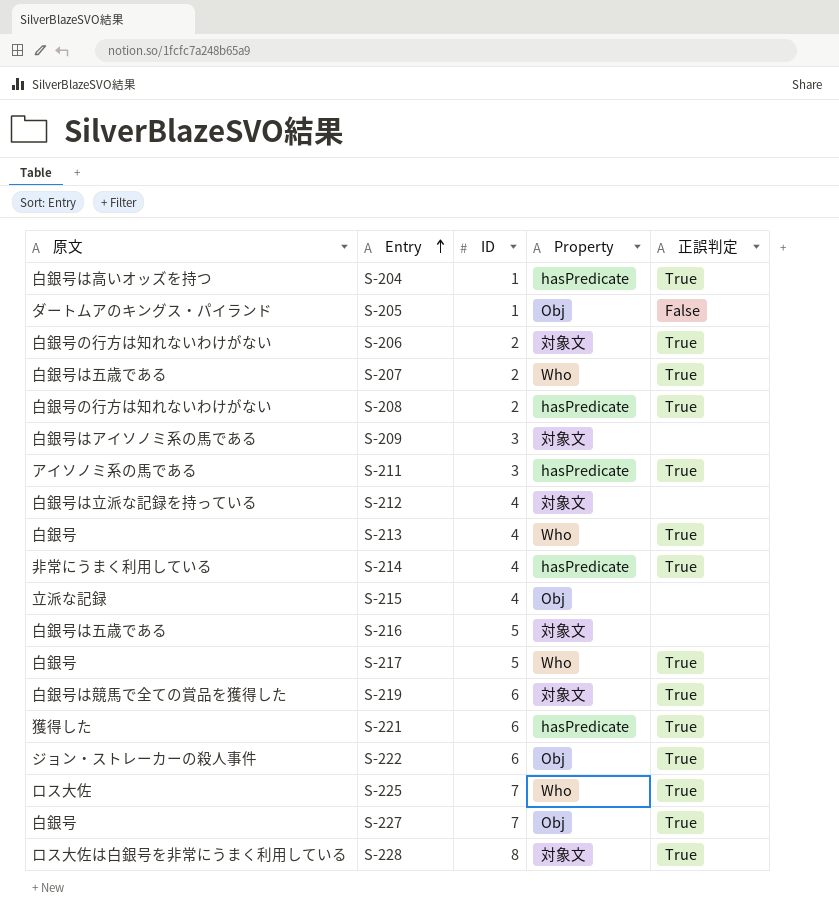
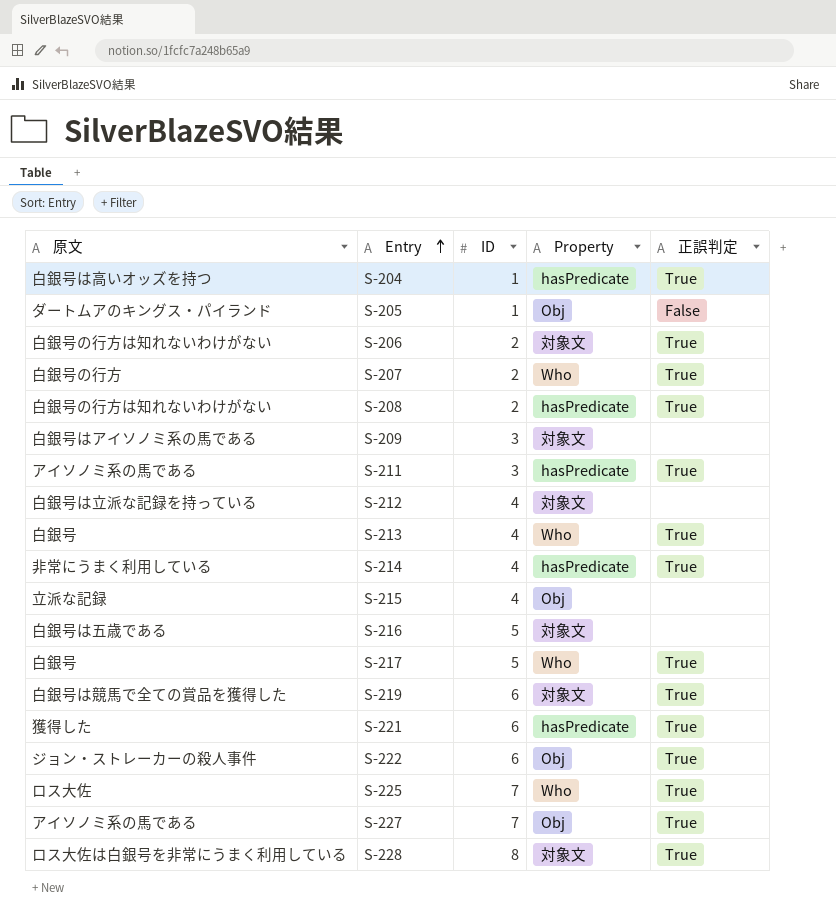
S-207 | 原文: 白銀号は五歳である -> 白銀号の行方
S-227 | 原文: 白銀号 -> アイソノミ系の馬である

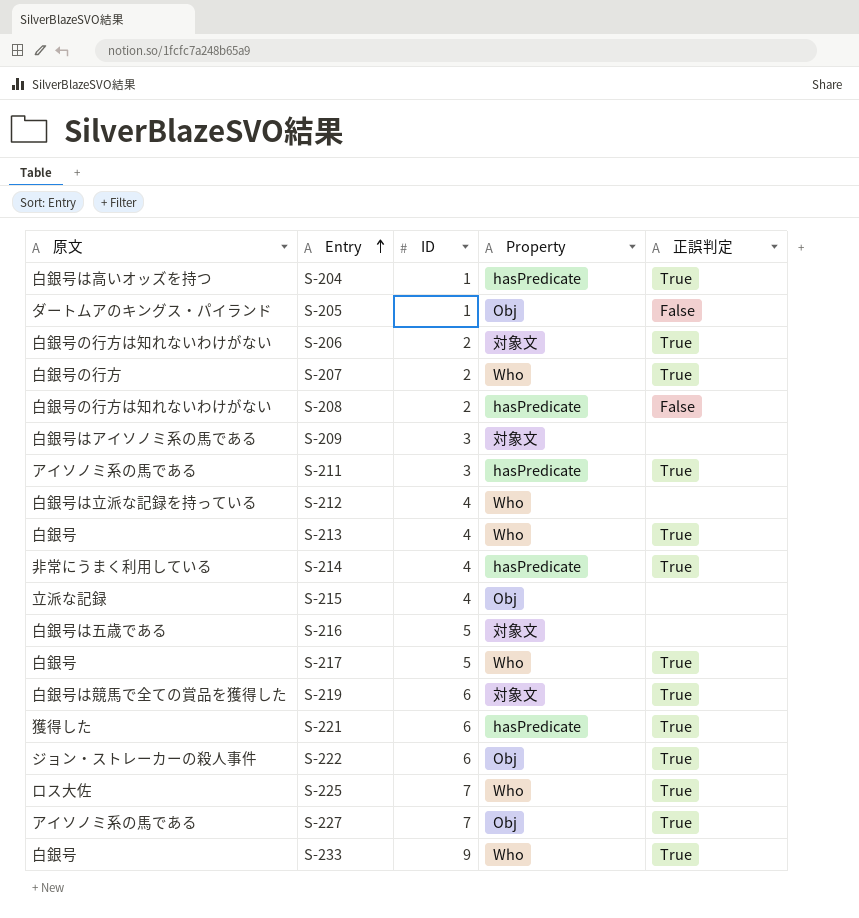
row S-228: ロス大佐は白銀号を非常にうまく利用している | 8 | 対象文 | True -> none
S-208 | 正誤判定: True -> False
S-212 | Property: 対象文 -> Who
row S-233: none -> 白銀号 | 9 | Who | True

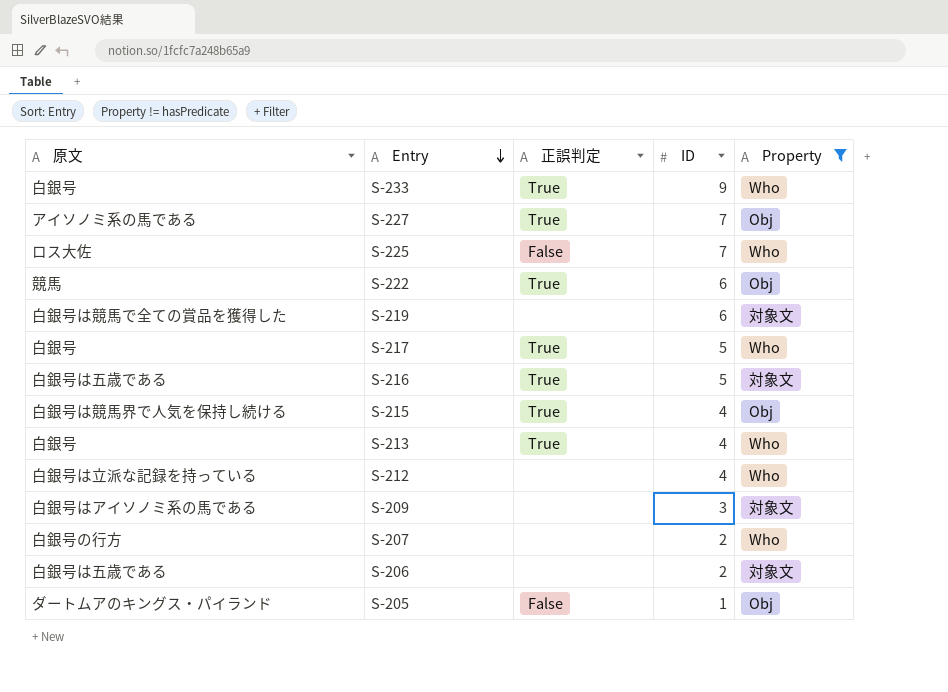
filter: none -> Property != hasPredicate
row order: Entry ascending -> Entry descending
column 正誤判定 | position: 5 -> 3
S-225 | 正誤判定: True -> False
S-222 | 原文: ジョン・ストレーカーの殺人事件 -> 競馬
S-219 | 正誤判定: True -> none
S-216 | 正誤判定: none -> True
S-215 | 原文: 立派な記録 -> 白銀号は競馬界で人気を保持し続ける
S-215 | 正誤判定: none -> True
S-207 | 正誤判定: True -> none
S-206 | 原文: 白銀号の行方は知れないわけがない -> 白銀号は五歳である
S-206 | 正誤判定: True -> none

